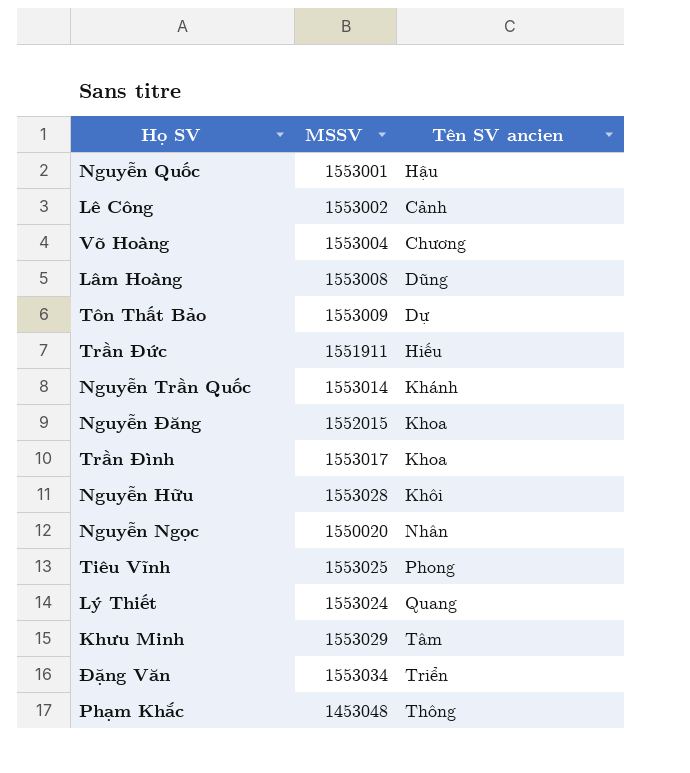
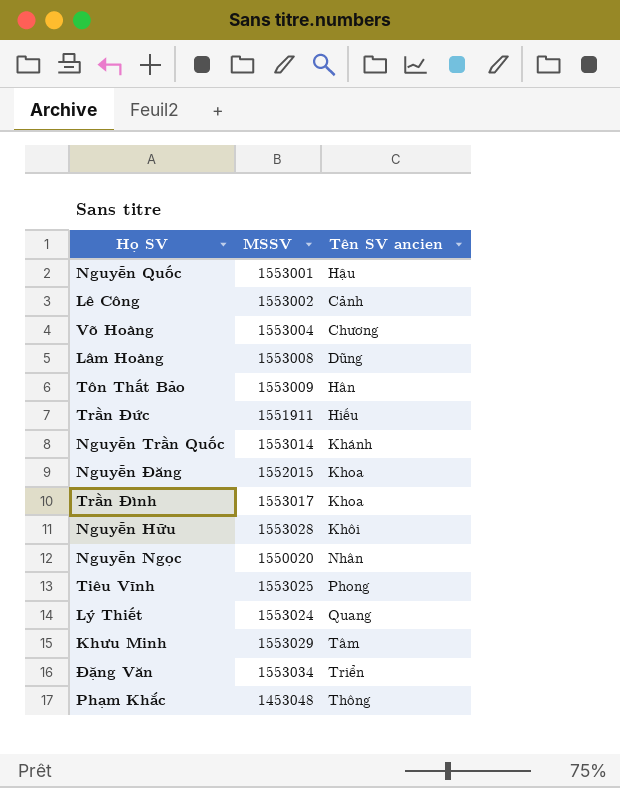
Tôn Thất Bảo | Tên SV ancien: Dự -> Hân

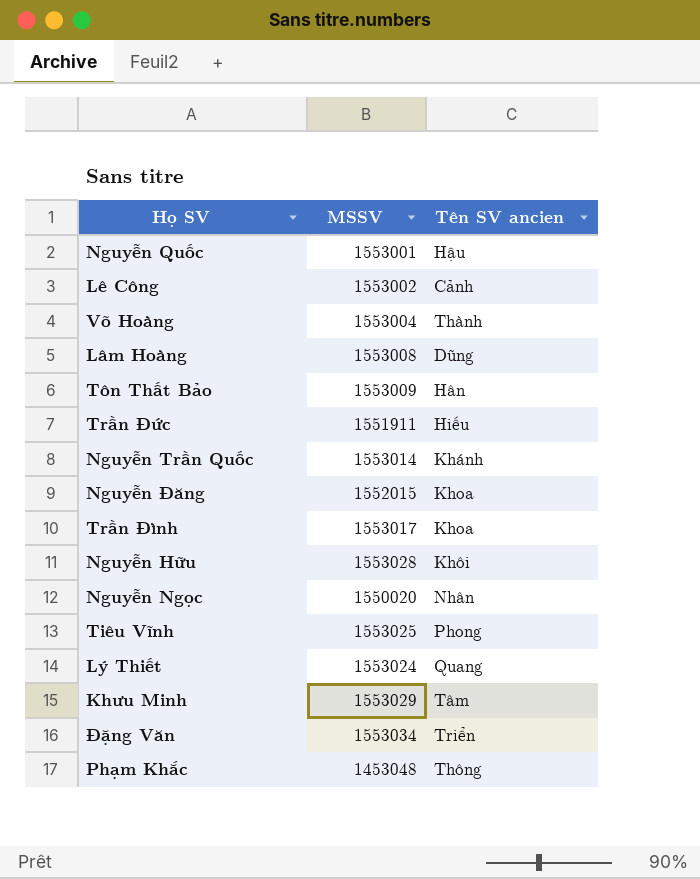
Võ Hoàng | Tên SV ancien: Chương -> Thành

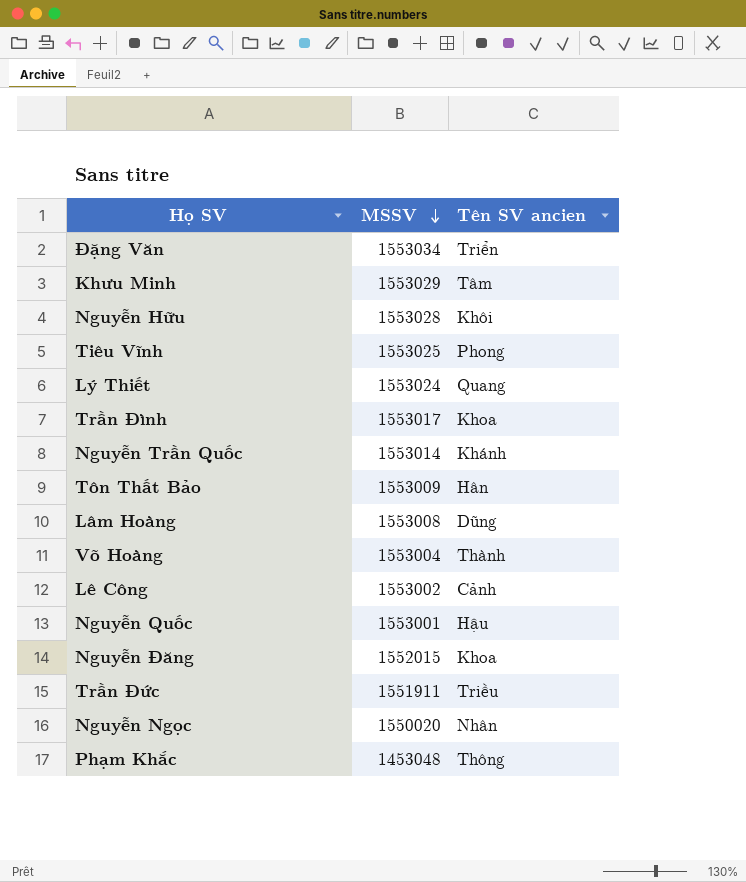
row order: none -> MSSV descending
Trần Đức | Tên SV ancien: Hiếu -> Triều

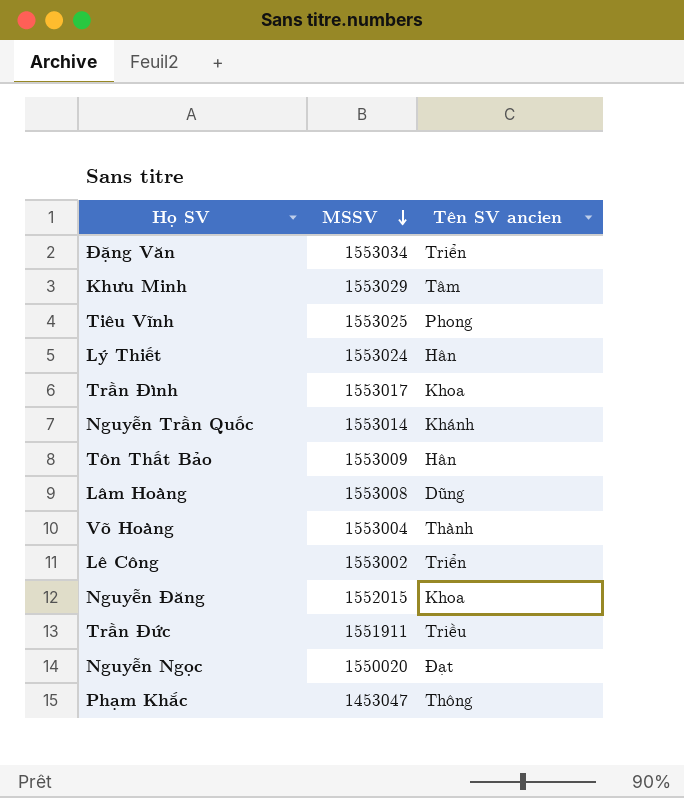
row Nguyễn Hữu: 1553028 | Khôi -> none
row Nguyễn Quốc: 1553001 | Hậu -> none
Lý Thiết | Tên SV ancien: Quang -> Hân
Lê Công | Tên SV ancien: Cảnh -> Triển
Nguyễn Ngọc | Tên SV ancien: Nhân -> Đạt
Phạm Khắc | MSSV: 1453048 -> 1453047

